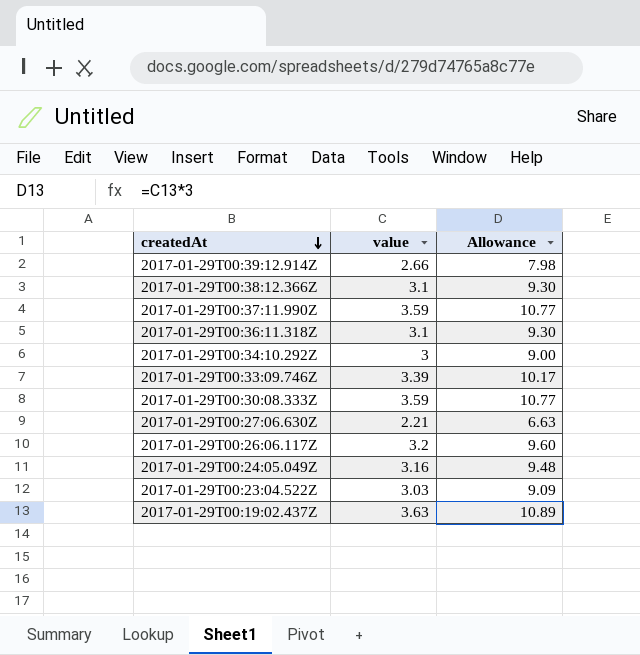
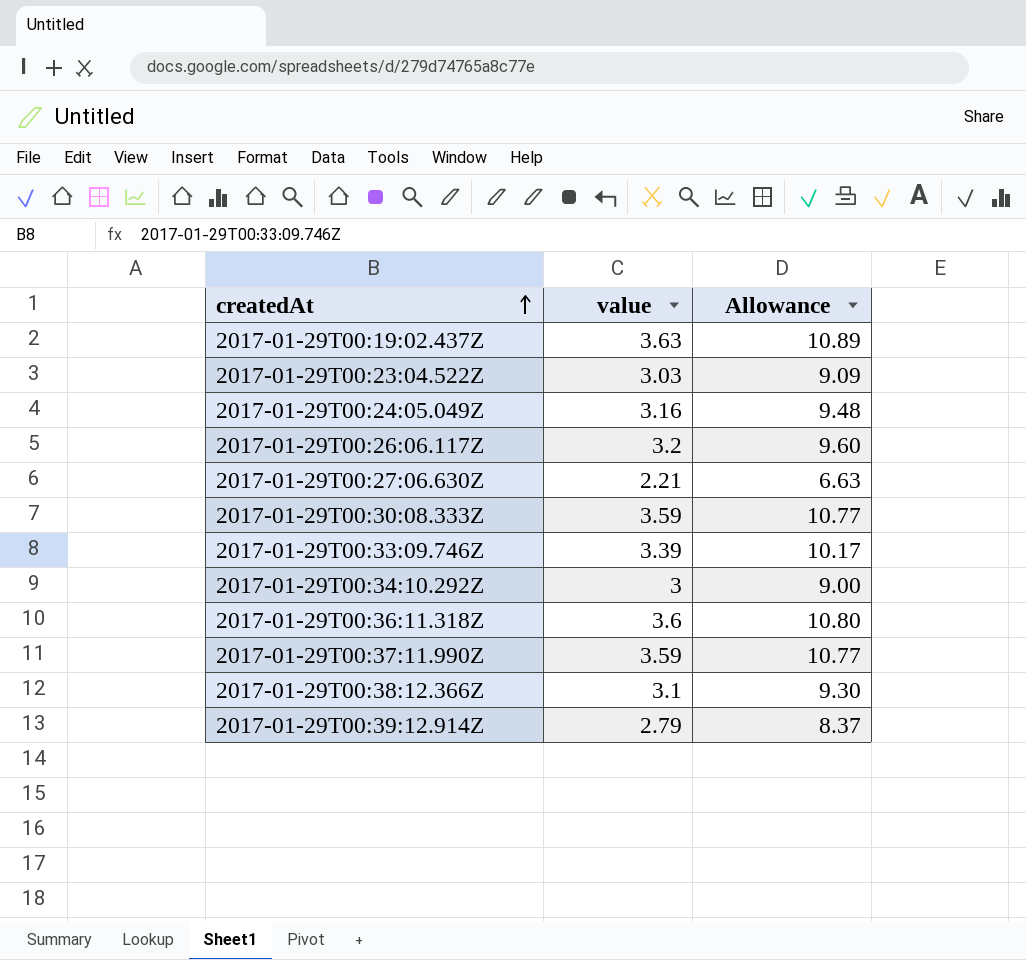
row order: createdAt descending -> createdAt ascending
2017-01-29T00:36:11.318Z | value: 3.1 -> 3.6
2017-01-29T00:36:11.318Z | Allowance: 9.30 -> 10.80
2017-01-29T00:39:12.914Z | value: 2.66 -> 2.79
2017-01-29T00:39:12.914Z | Allowance: 7.98 -> 8.37

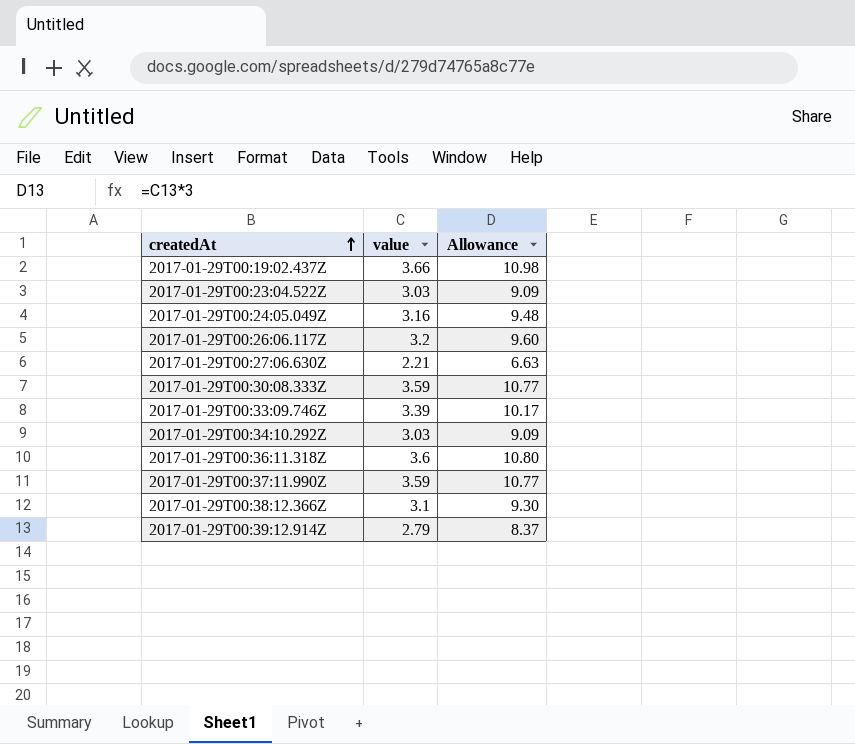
2017-01-29T00:19:02.437Z | value: 3.63 -> 3.66
2017-01-29T00:19:02.437Z | Allowance: 10.89 -> 10.98
2017-01-29T00:34:10.292Z | value: 3 -> 3.03
2017-01-29T00:34:10.292Z | Allowance: 9.00 -> 9.09

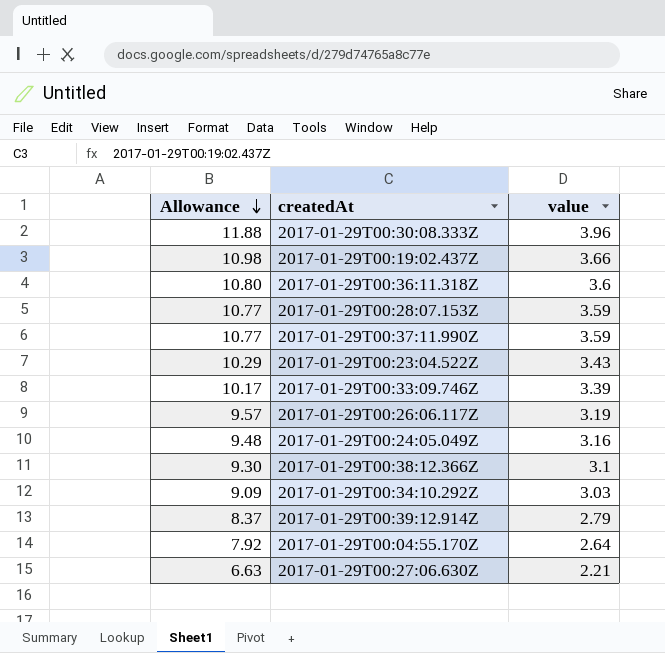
row order: createdAt ascending -> Allowance descending
column Allowance | position: 3 -> 1
2017-01-29T00:30:08.333Z | Allowance: 10.77 -> 11.88
2017-01-29T00:30:08.333Z | value: 3.59 -> 3.96
row 2017-01-29T00:28:07.153Z: none -> 10.77 | 3.59
2017-01-29T00:23:04.522Z | Allowance: 9.09 -> 10.29
2017-01-29T00:23:04.522Z | value: 3.03 -> 3.43
2017-01-29T00:26:06.117Z | Allowance: 9.60 -> 9.57
2017-01-29T00:26:06.117Z | value: 3.2 -> 3.19
row 2017-01-29T00:04:55.170Z: none -> 7.92 | 2.64

